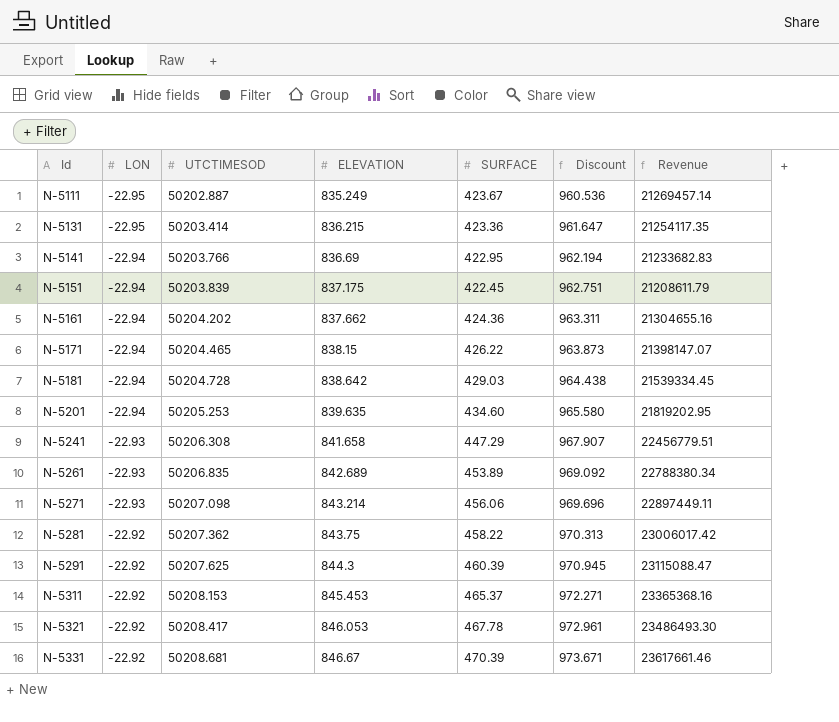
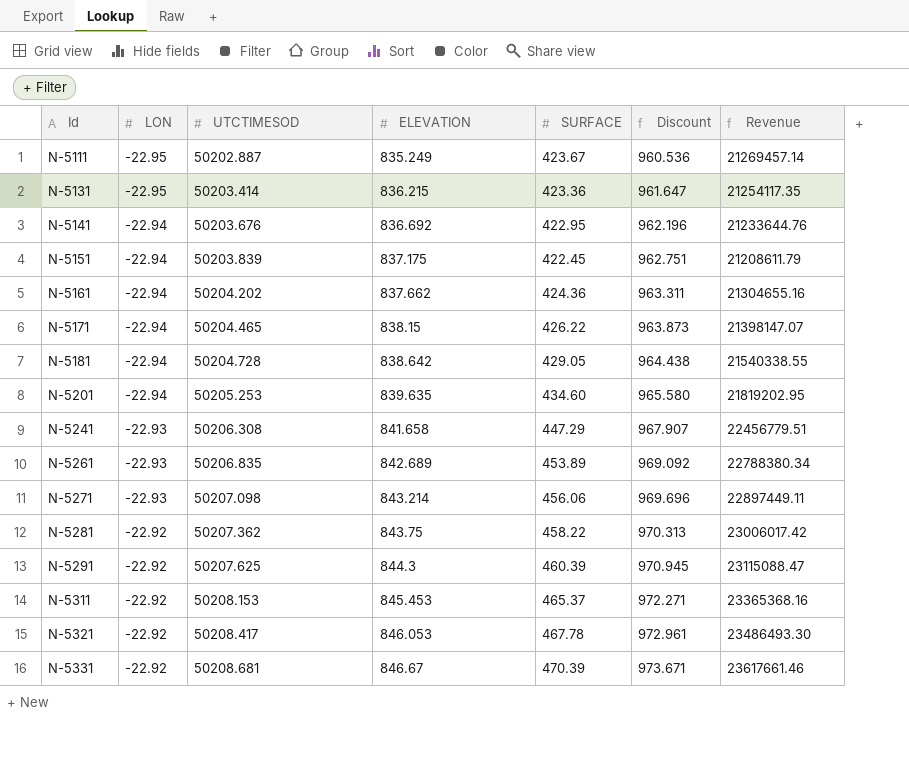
N-5141 | UTCTIMESOD: 50203.766 -> 50203.676
N-5141 | ELEVATION: 836.69 -> 836.692
N-5141 | Discount: 962.194 -> 962.196
N-5141 | Revenue: 21233682.83 -> 21233644.76
N-5181 | SURFACE: 429.03 -> 429.05
N-5181 | Revenue: 21539334.45 -> 21540338.55

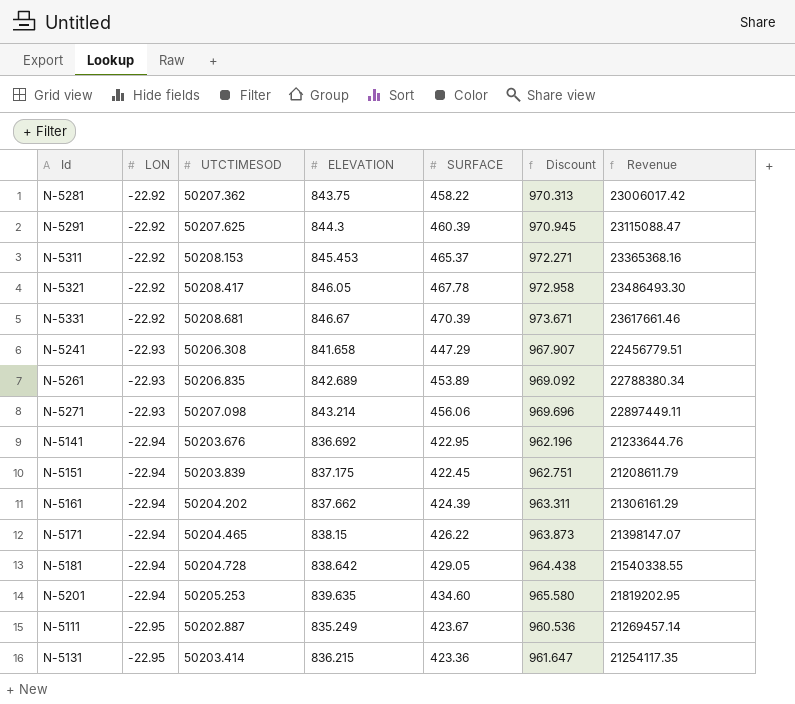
row order: Id ascending -> LON descending
N-5321 | ELEVATION: 846.053 -> 846.05
N-5321 | Discount: 972.961 -> 972.958
N-5161 | SURFACE: 424.36 -> 424.39
N-5161 | Revenue: 21304655.16 -> 21306161.29

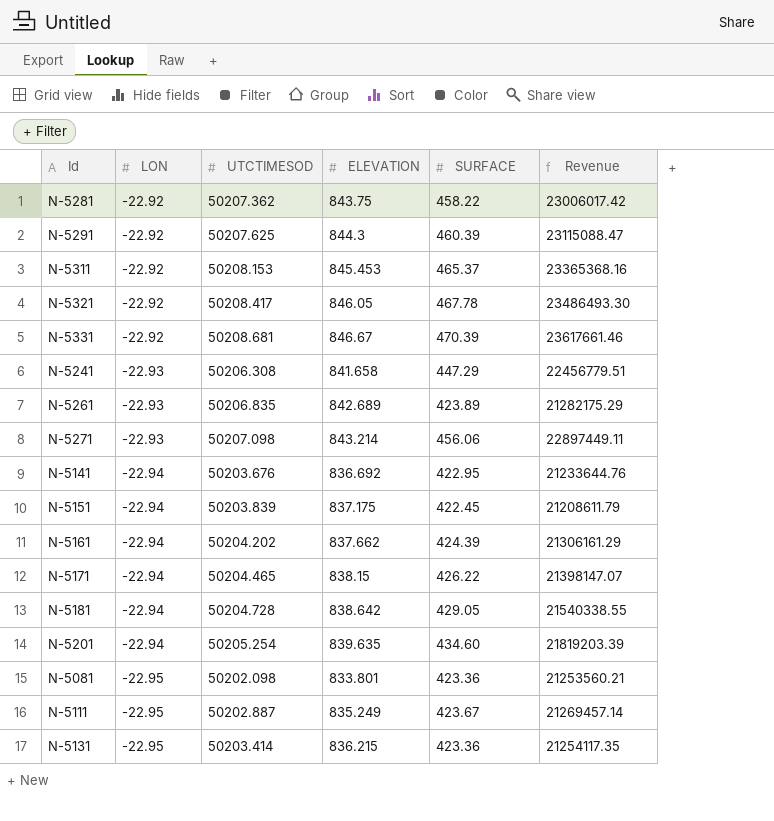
column Discount | formula: [ELEVATION] * 1.15 -> none
N-5261 | SURFACE: 453.89 -> 423.89
N-5261 | Revenue: 22788380.34 -> 21282175.29
N-5201 | UTCTIMESOD: 50205.253 -> 50205.254
N-5201 | Revenue: 21819202.95 -> 21819203.39
row N-5081: none -> -22.95 | 50202.098 | 833.801 | 423.36 | 21253560.21

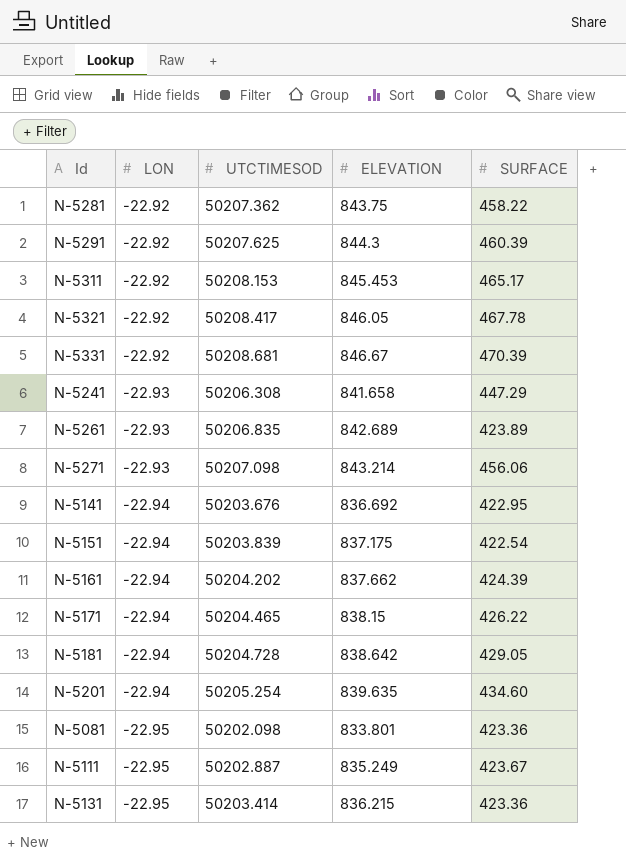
column Revenue | formula: [UTCTIMESOD] * [SURFACE] -> none
N-5311 | SURFACE: 465.37 -> 465.17
N-5151 | SURFACE: 422.45 -> 422.54

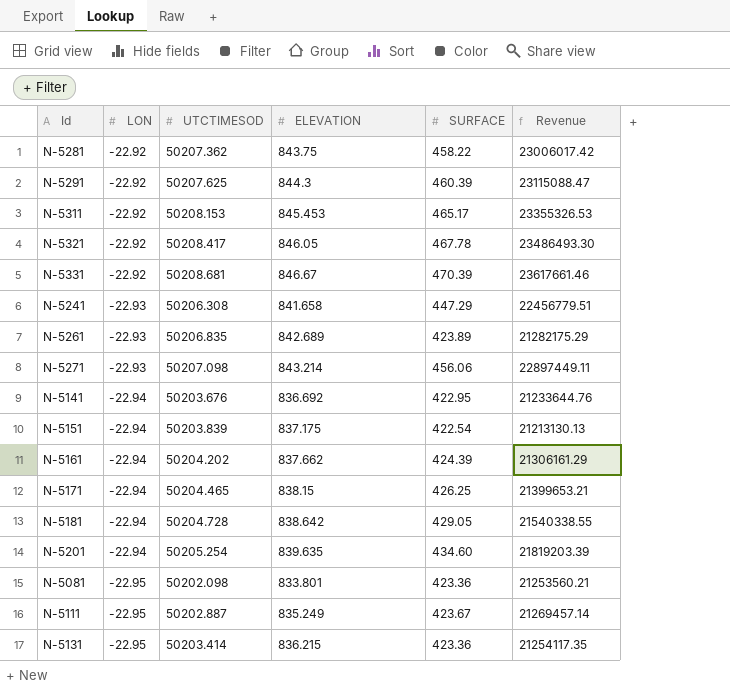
column Revenue | formula: none -> [UTCTIMESOD] * [SURFACE]
N-5171 | SURFACE: 426.22 -> 426.25

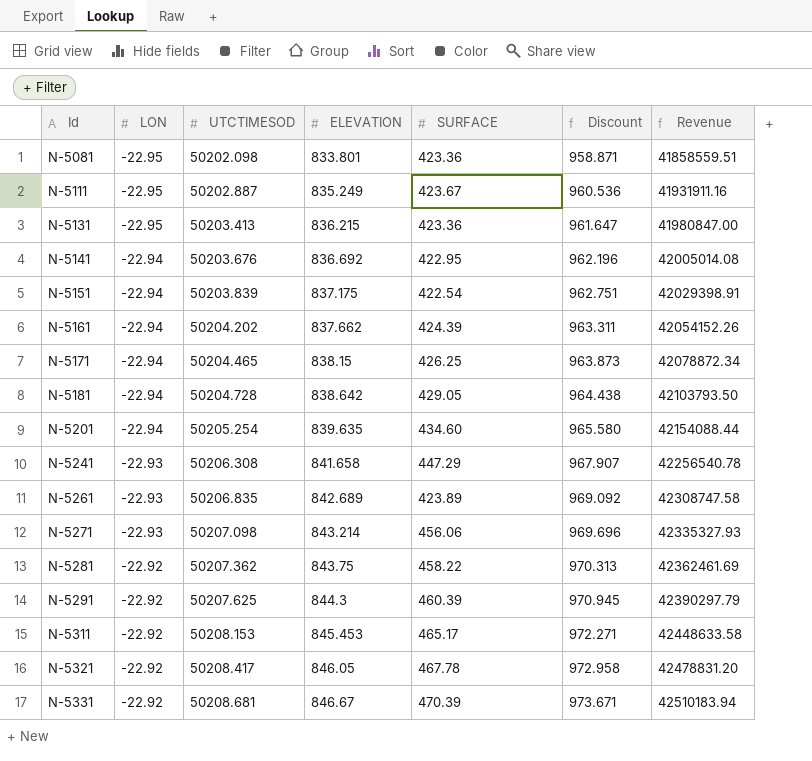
row order: LON descending -> Id ascending
column Discount | formula: none -> [ELEVATION] * 1.15
column Revenue | formula: [UTCTIMESOD] * [SURFACE] -> [UTCTIMESOD] * [ELEVATION]
N-5131 | UTCTIMESOD: 50203.414 -> 50203.413

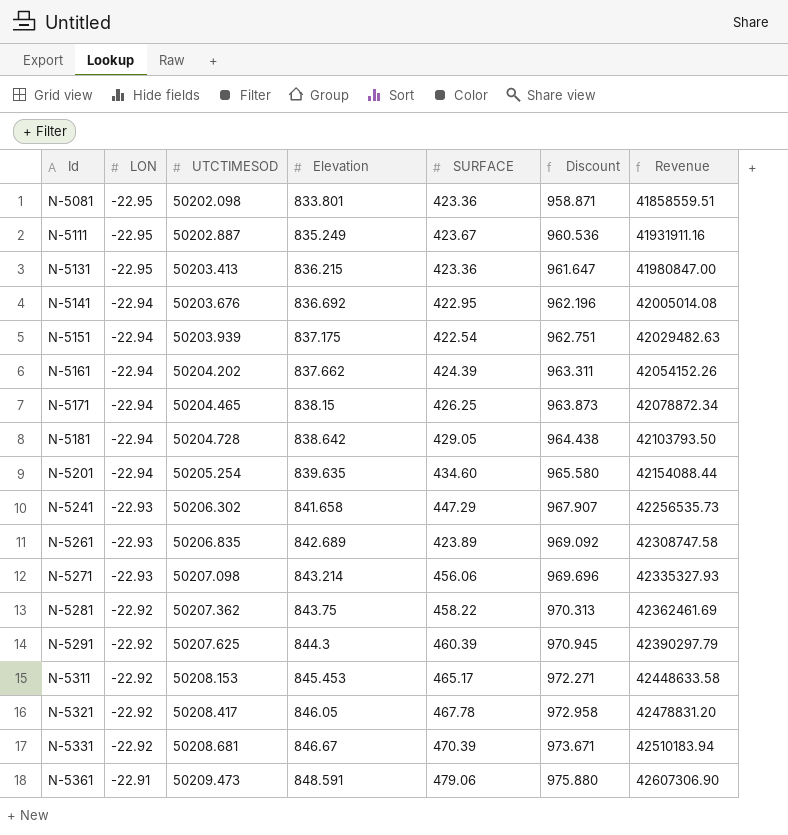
column name: ELEVATION -> Elevation
N-5151 | UTCTIMESOD: 50203.839 -> 50203.939
N-5151 | Revenue: 42029398.91 -> 42029482.63
N-5241 | UTCTIMESOD: 50206.308 -> 50206.302
N-5241 | Revenue: 42256540.78 -> 42256535.73
row N-5361: none -> -22.91 | 50209.473 | 848.591 | 479.06 | 975.880 | 42607306.90

